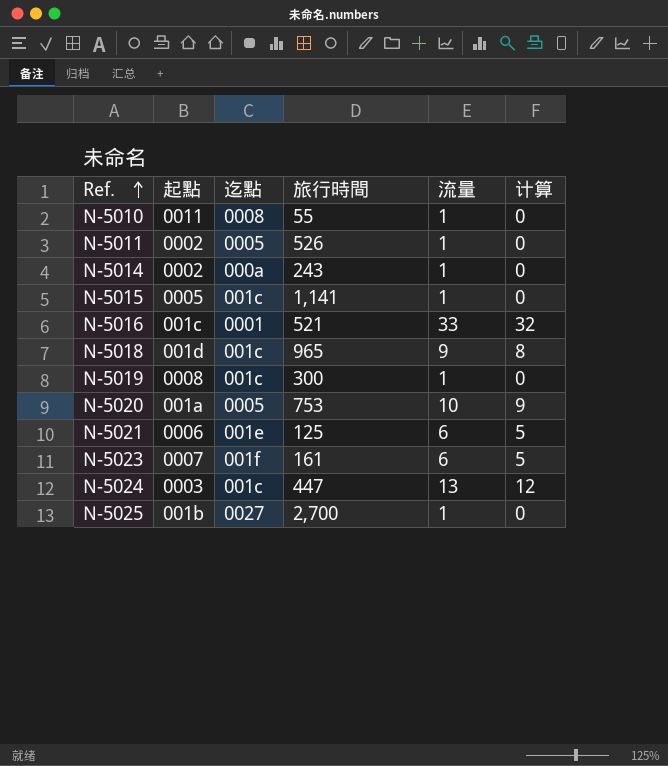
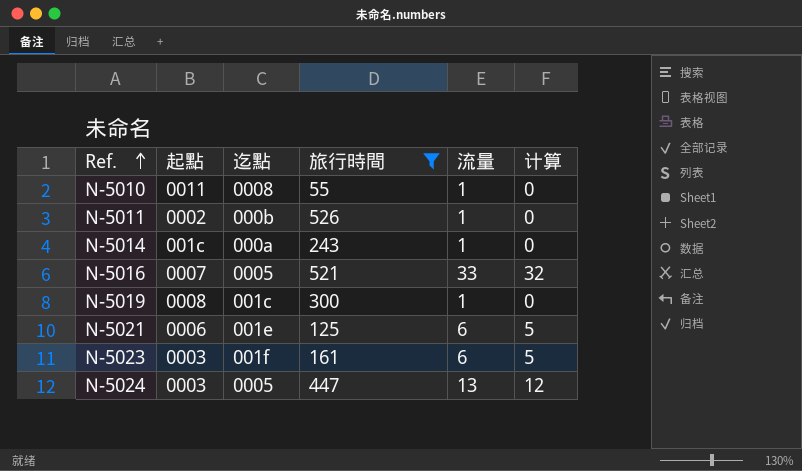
filter: none -> 旅行時間 <= 526
N-5011 | 迄點: 0005 -> 000b
N-5014 | 起點: 0002 -> 001c
N-5016 | 起點: 001c -> 0007
N-5016 | 迄點: 0001 -> 0005
N-5023 | 起點: 0007 -> 0003
N-5024 | 迄點: 001c -> 0005

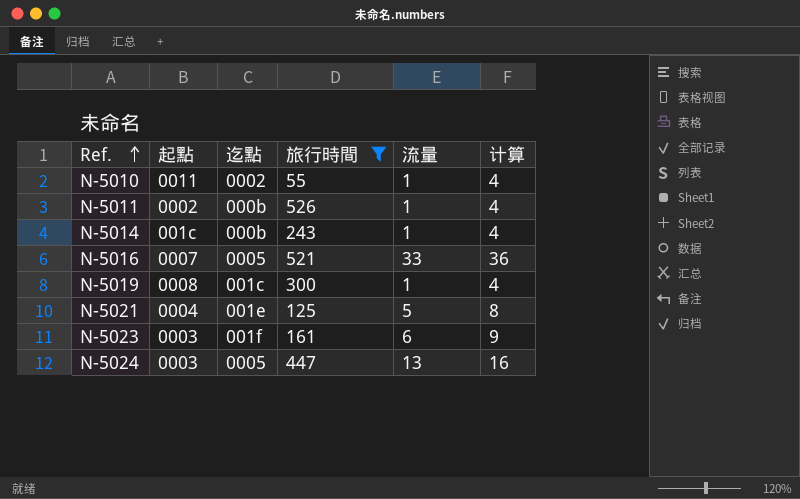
column 计算 | formula: [流量] - 1 -> [流量] + 3
N-5010 | 迄點: 0008 -> 0002
N-5014 | 迄點: 000a -> 000b
N-5021 | 起點: 0006 -> 0004
N-5021 | 流量: 6 -> 5

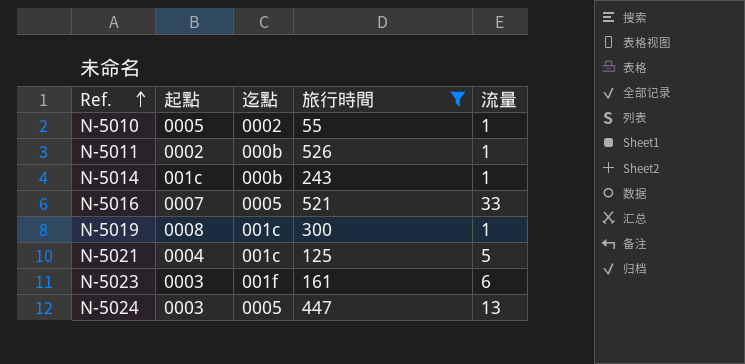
column 计算 | formula: [流量] + 3 -> none
N-5010 | 起點: 0011 -> 0005
N-5021 | 迄點: 001e -> 001c

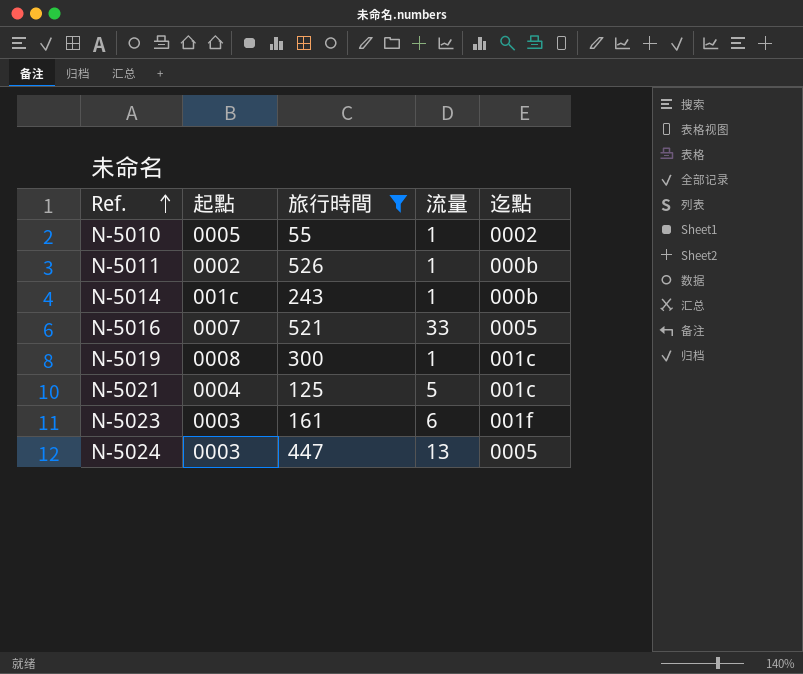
column 迄點 | position: 3 -> 5

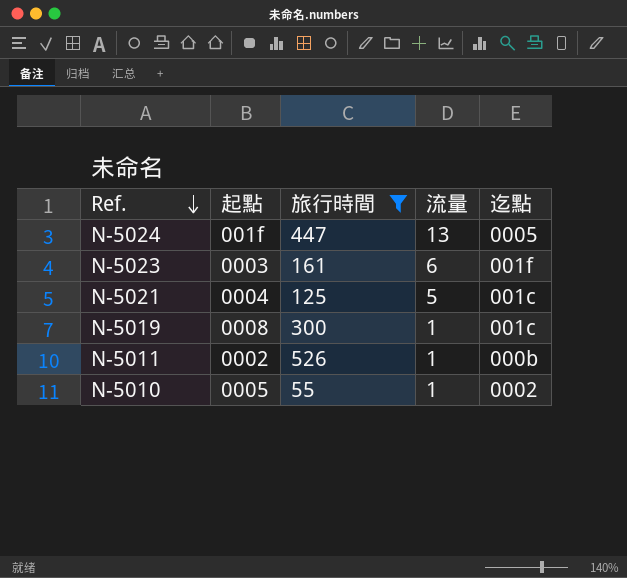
row order: Ref. ascending -> Ref. descending
row N-5014: 001c | 243 | 1 | 000b -> none
row N-5016: 0007 | 521 | 33 | 0005 -> none
N-5024 | 起點: 0003 -> 001f

